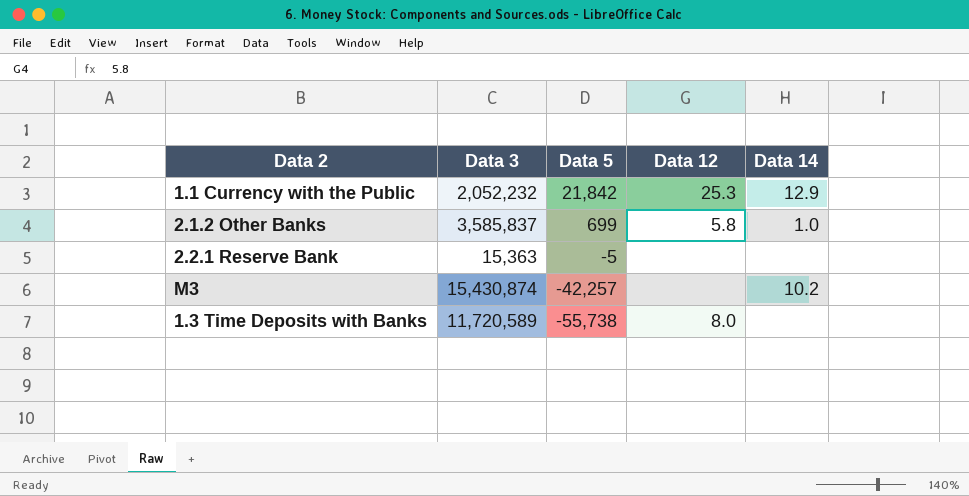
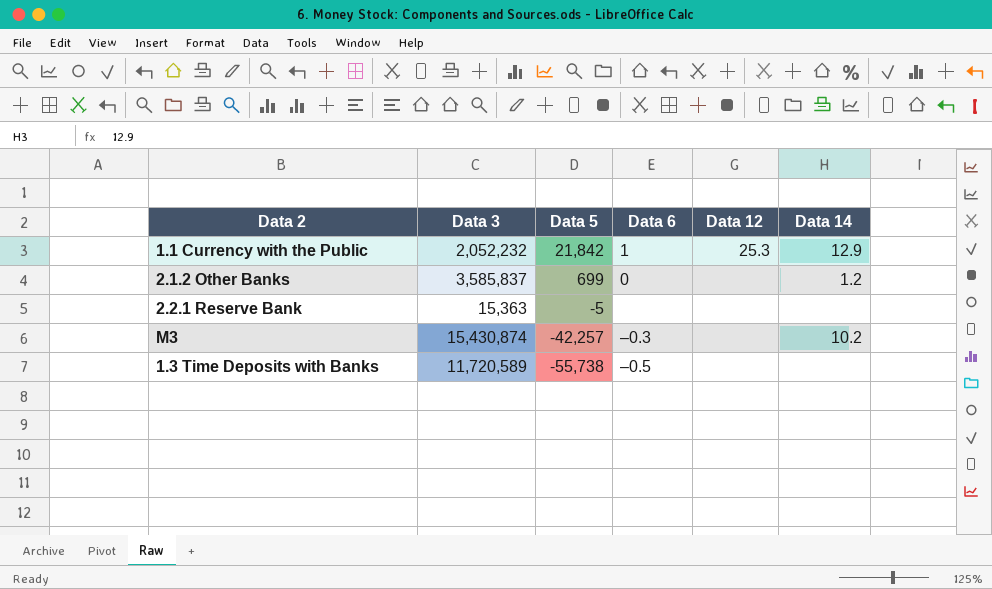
column Data 6 | position: none -> 4
2.1.2 Other Banks | Data 12: 5.8 -> none
2.1.2 Other Banks | Data 14: 1.0 -> 1.2
1.3 Time Deposits with Banks | Data 12: 8.0 -> none

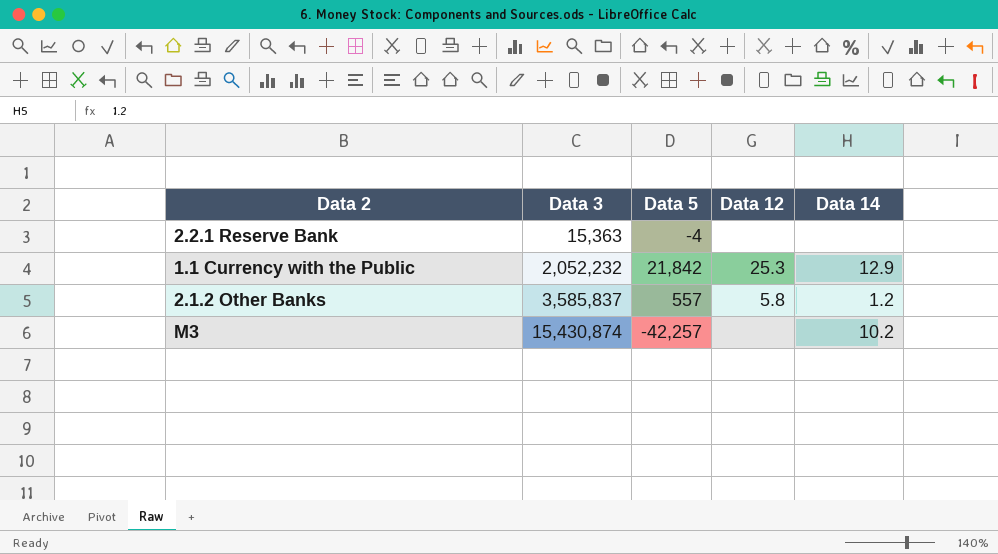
row order: Data 5 descending -> Data 3 ascending
column Data 6 | position: 4 -> none
row 1.3 Time Deposits with Banks: 11,720,589 | -55,738 | –0.5 | none | none -> none
2.2.1 Reserve Bank | Data 5: -5 -> -4
2.1.2 Other Banks | Data 5: 699 -> 557
2.1.2 Other Banks | Data 12: none -> 5.8

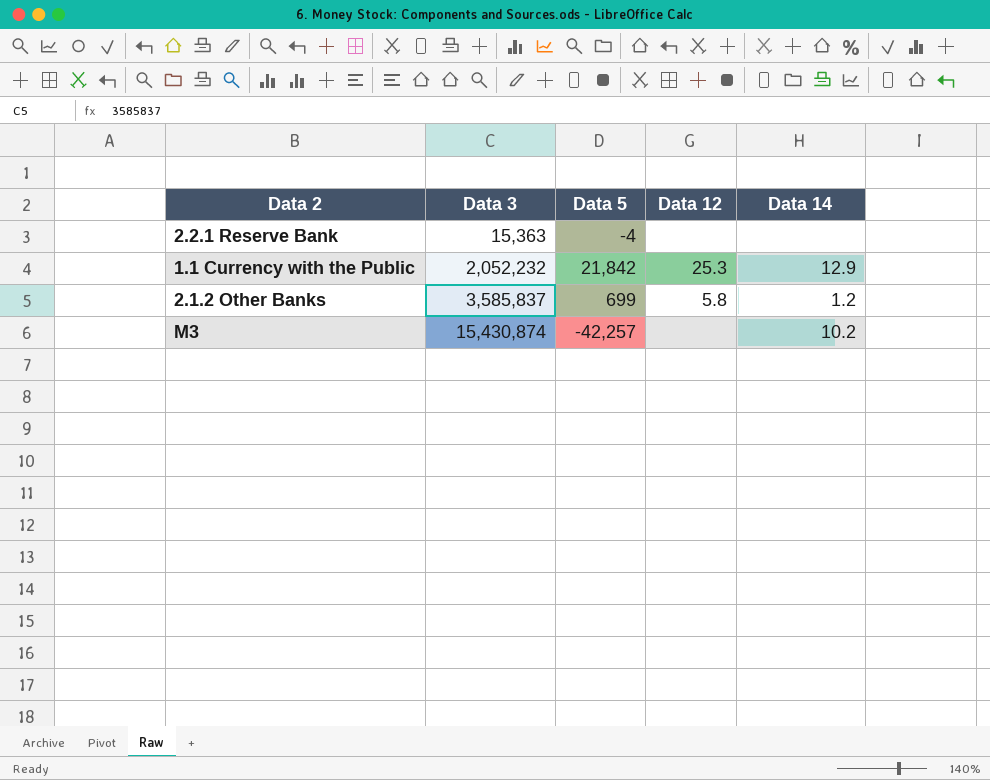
2.1.2 Other Banks | Data 5: 557 -> 699

